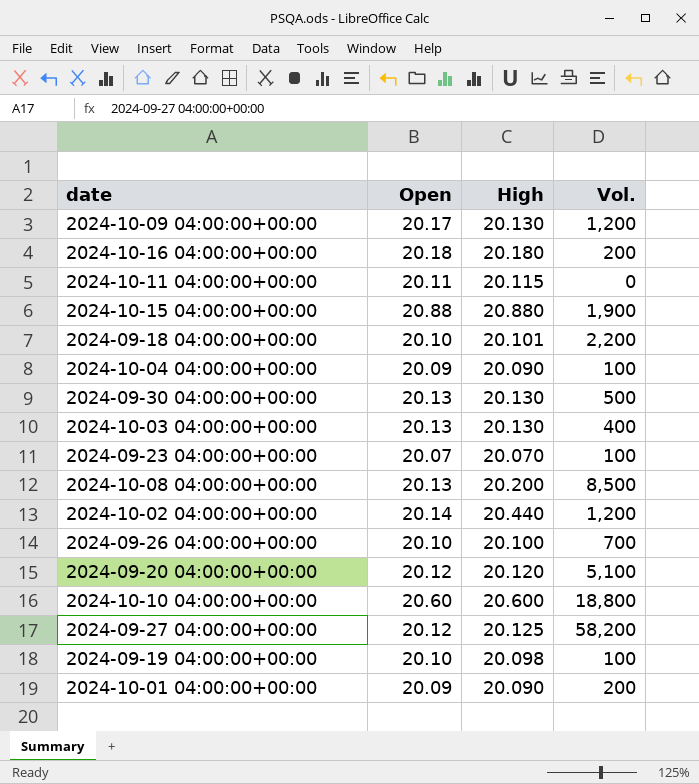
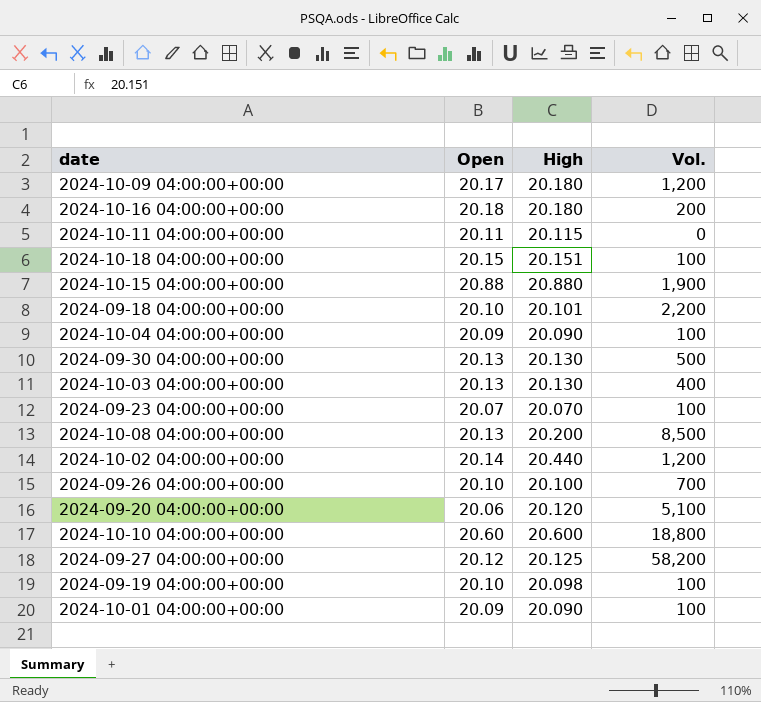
2024-10-09 04:00:00+00:00 | High: 20.130 -> 20.180
row 2024-10-18 04:00:00+00:00: none -> 20.15 | 20.151 | 100
2024-09-20 04:00:00+00:00 | Open: 20.12 -> 20.06
2024-10-01 04:00:00+00:00 | Vol.: 200 -> 100

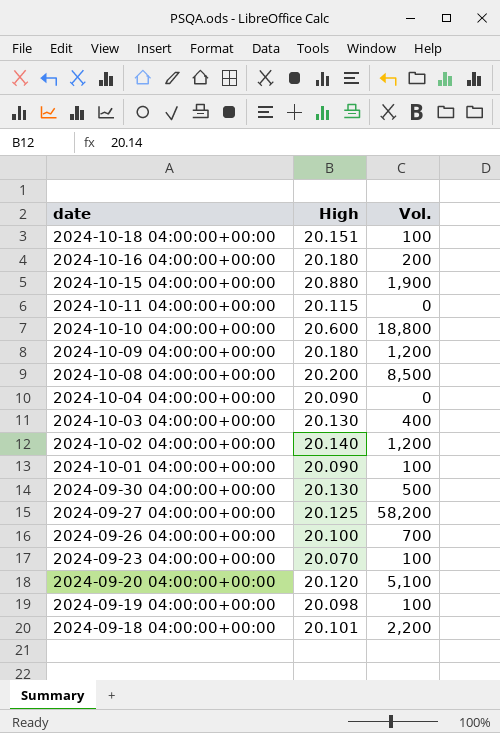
row order: none -> date descending
column Open | position: 2 -> none
2024-10-04 04:00:00+00:00 | Vol.: 100 -> 0
2024-10-02 04:00:00+00:00 | High: 20.440 -> 20.140

